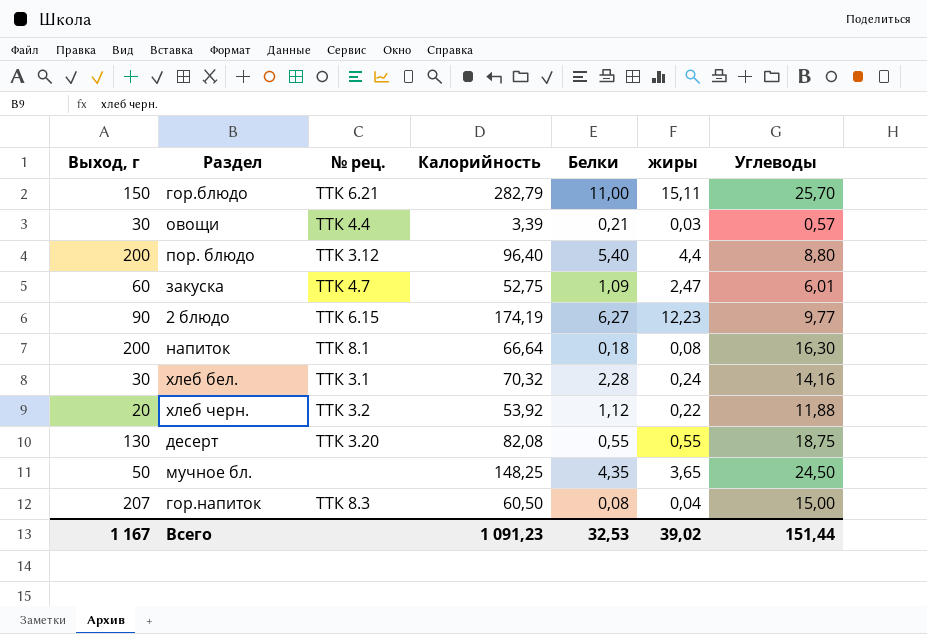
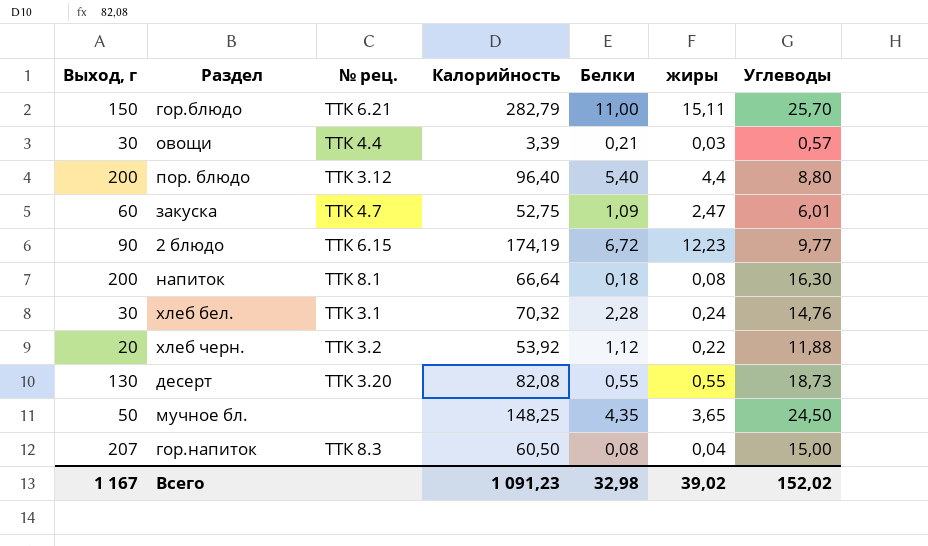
2 блюдо | Белки: 6,27 -> 6,72
хлеб бел. | Углеводы: 14,16 -> 14,76
десерт | Углеводы: 18,75 -> 18,73
Всего | Белки: 32,53 -> 32,98
Всего | Углеводы: 151,44 -> 152,02

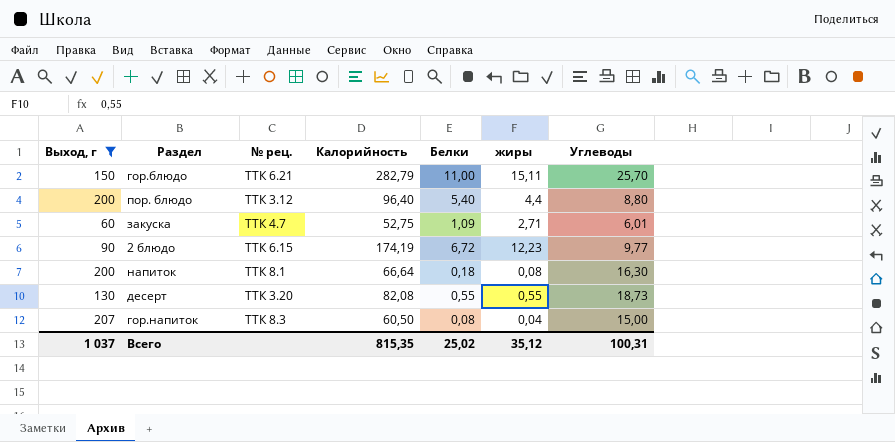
filter: none -> Выход, г >= 60
закуска | жиры: 2,47 -> 2,71
Всего | Выход, г: 1 167 -> 1 037
Всего | Калорийность: 1 091,23 -> 815,35
Всего | Белки: 32,98 -> 25,02
Всего | жиры: 39,02 -> 35,12
Всего | Углеводы: 152,02 -> 100,31

